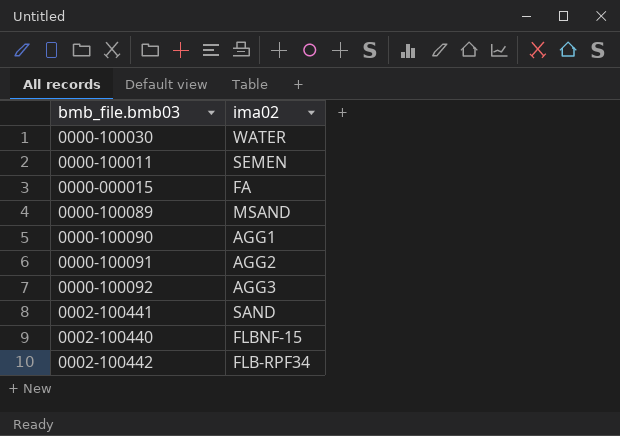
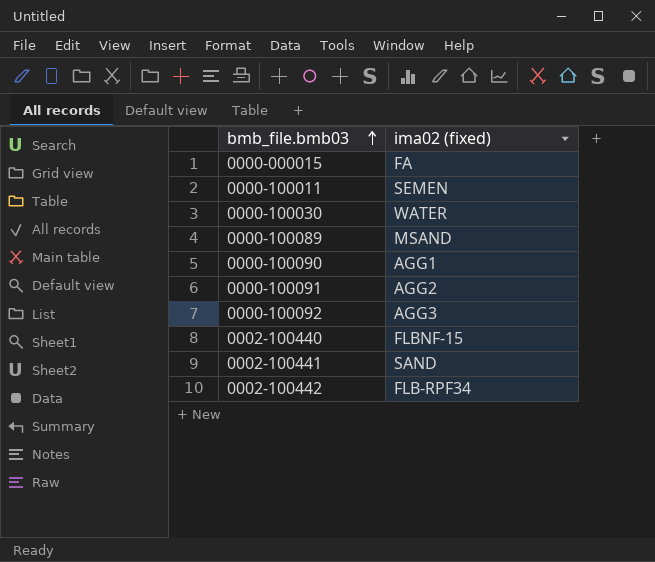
row order: none -> bmb_file.bmb03 ascending
column name: ima02 -> ima02 (fixed)

